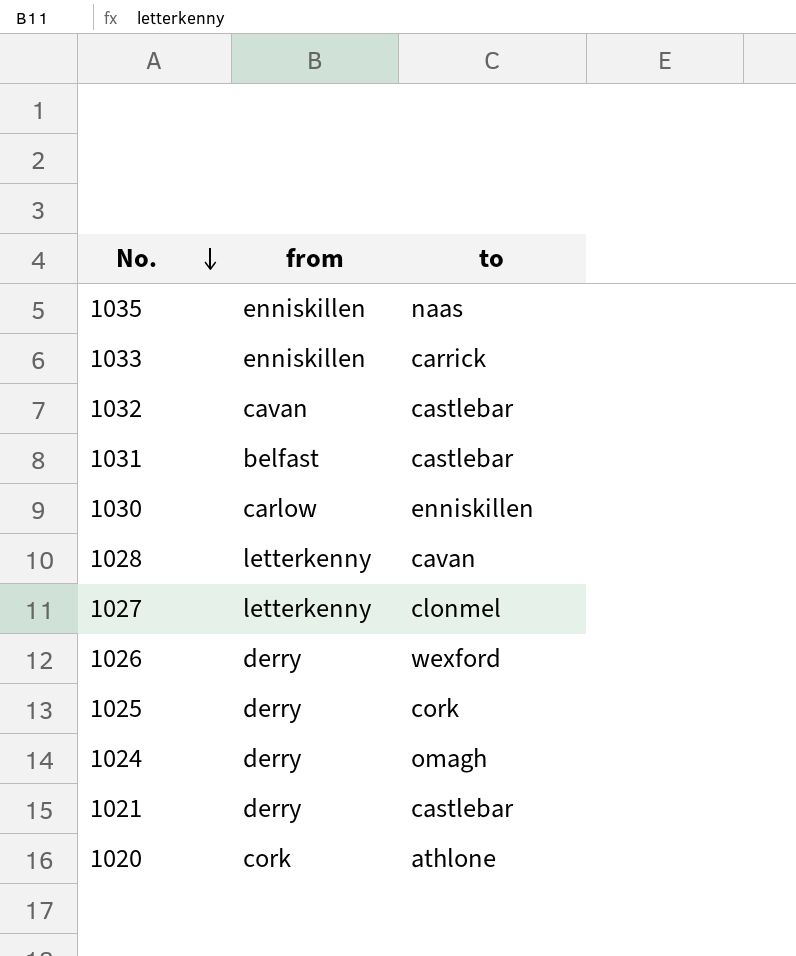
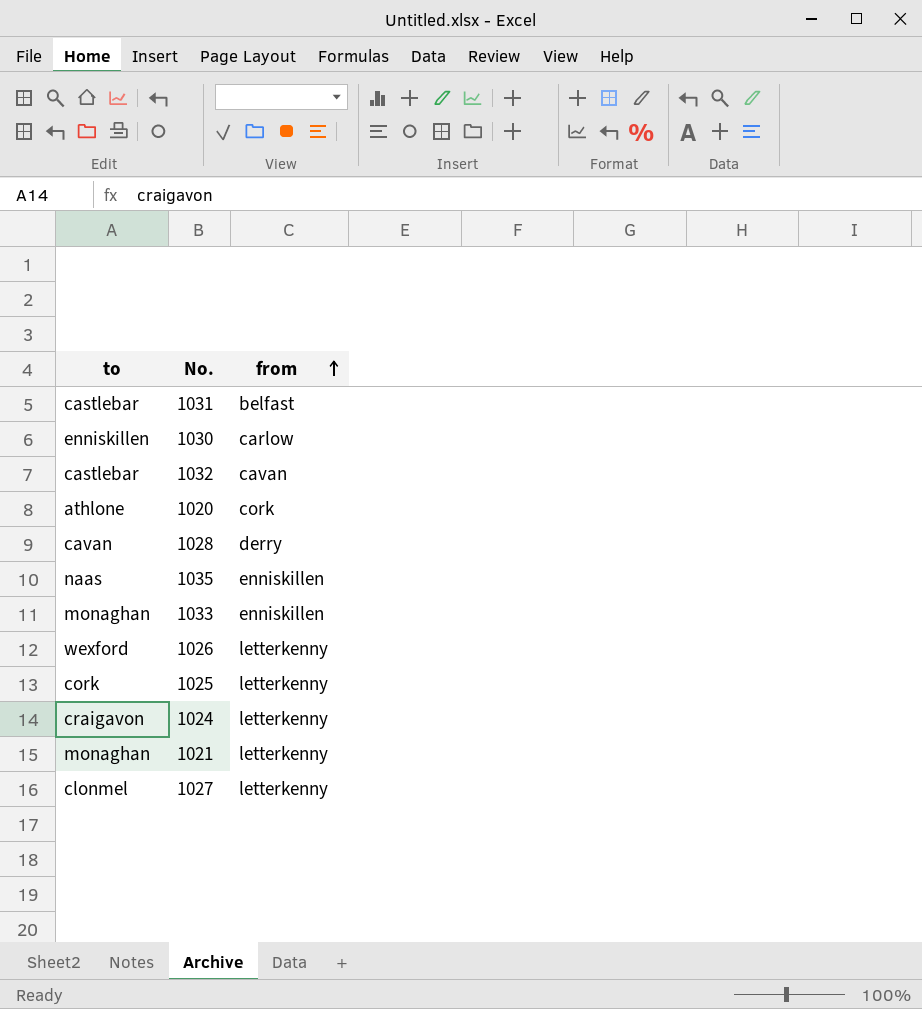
row order: No. descending -> from ascending
column to | position: 3 -> 1
1028 | from: letterkenny -> derry
1033 | to: carrick -> monaghan
1026 | from: derry -> letterkenny
1025 | from: derry -> letterkenny
1024 | to: omagh -> craigavon
1024 | from: derry -> letterkenny
1021 | to: castlebar -> monaghan
1021 | from: derry -> letterkenny

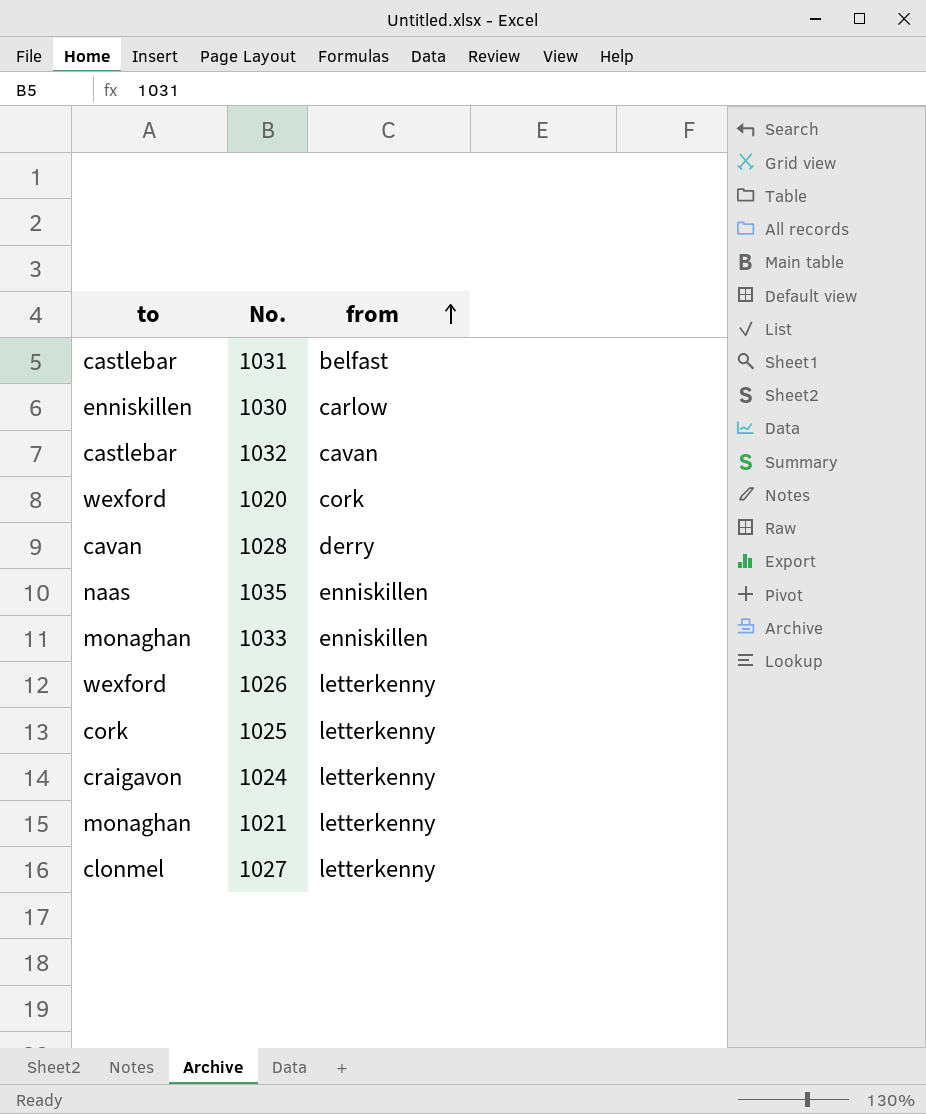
1020 | to: athlone -> wexford

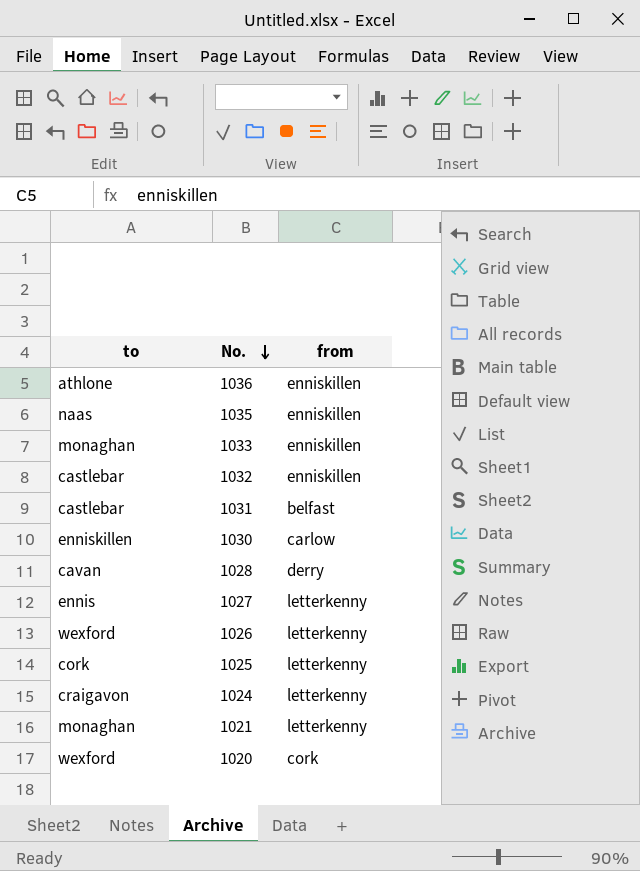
row order: from ascending -> No. descending
row 1036: none -> athlone | enniskillen
1032 | from: cavan -> enniskillen
1027 | to: clonmel -> ennis

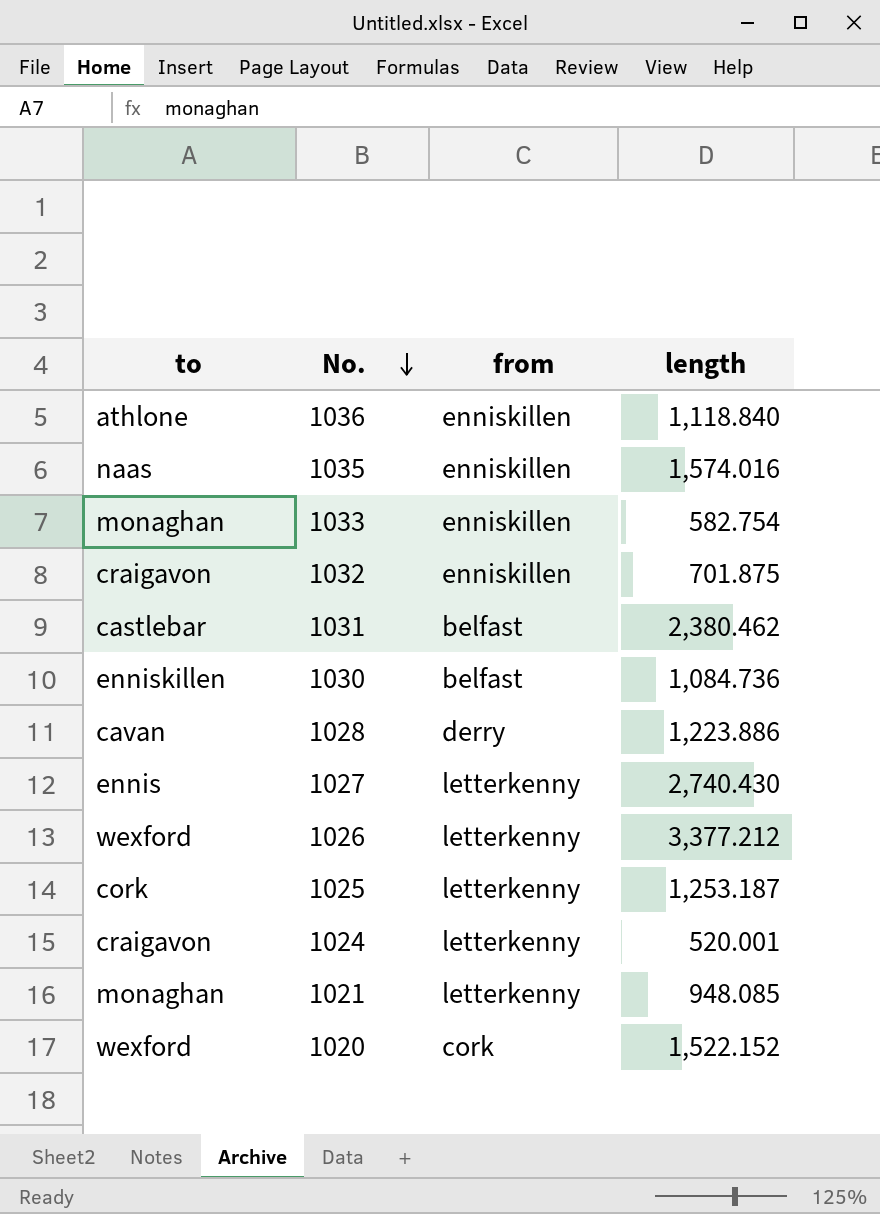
column length | position: none -> 4
1032 | to: castlebar -> craigavon
1030 | from: carlow -> belfast

